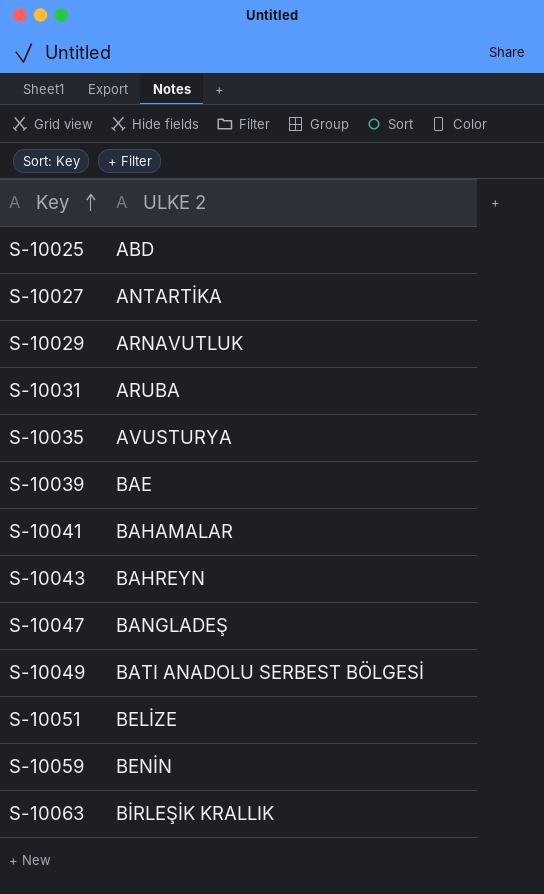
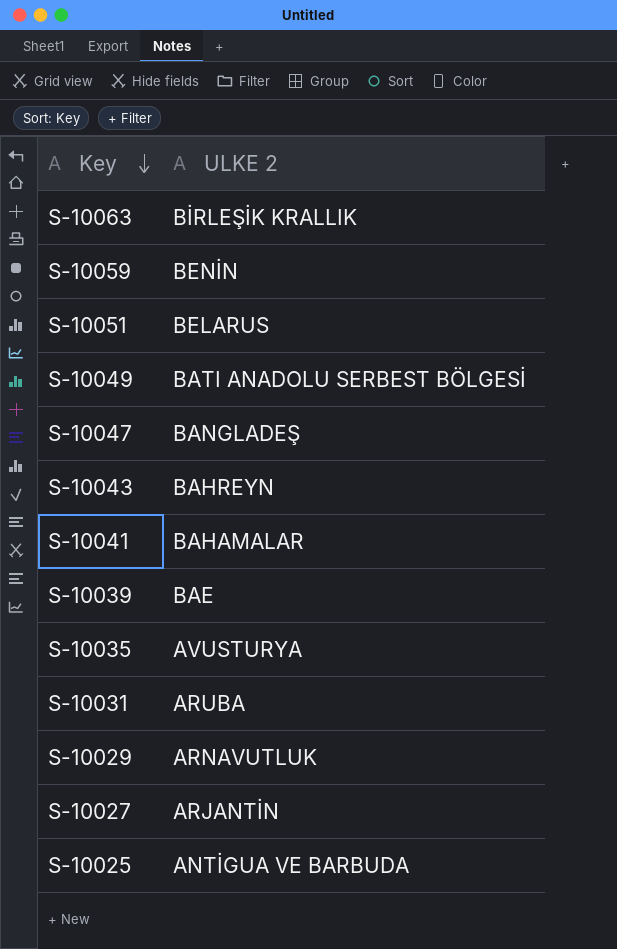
row order: Key ascending -> Key descending
S-10051 | ULKE 2: BELİZE -> BELARUS
S-10027 | ULKE 2: ANTARTİKA -> ARJANTİN
S-10025 | ULKE 2: ABD -> ANTİGUA VE BARBUDA

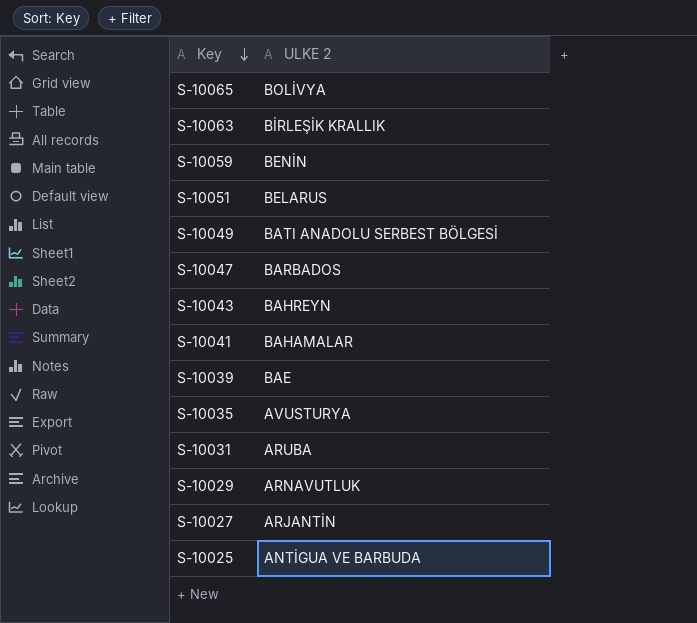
row S-10065: none -> BOLİVYA
S-10047 | ULKE 2: BANGLADEŞ -> BARBADOS

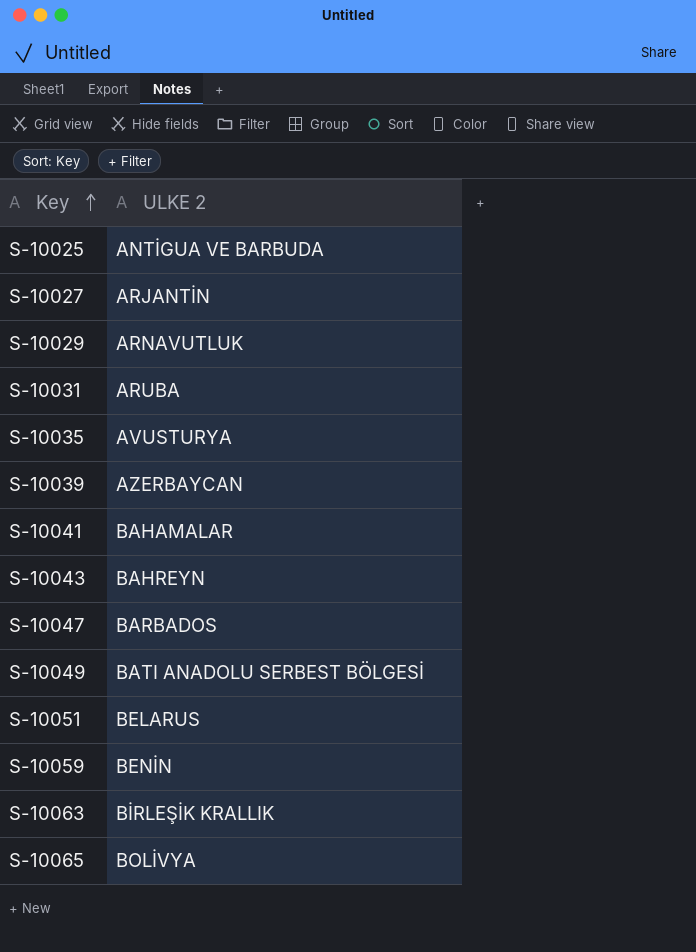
row order: Key descending -> Key ascending
S-10039 | ULKE 2: BAE -> AZERBAYCAN

